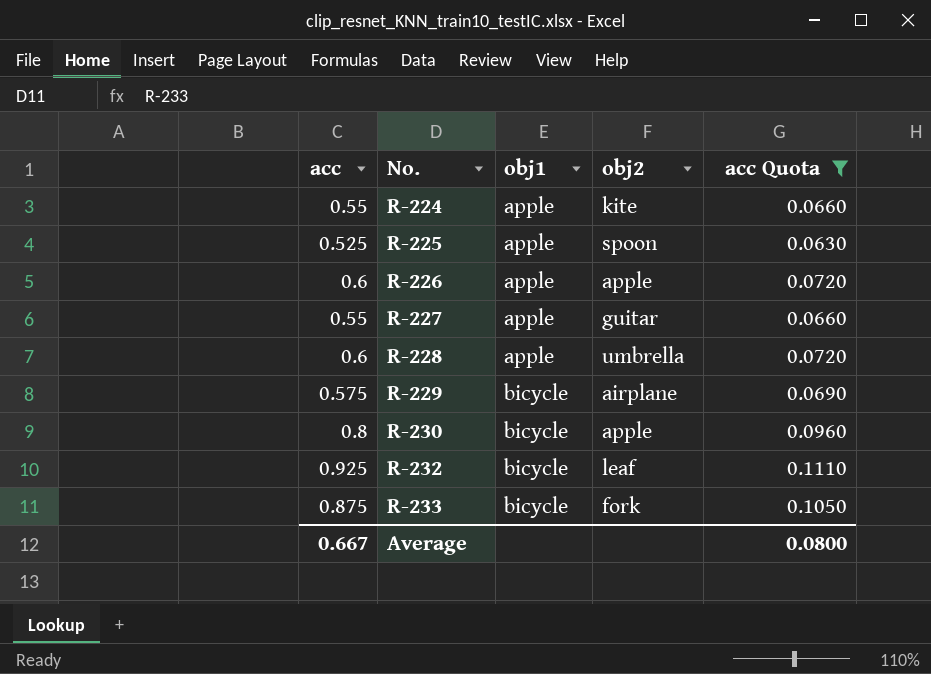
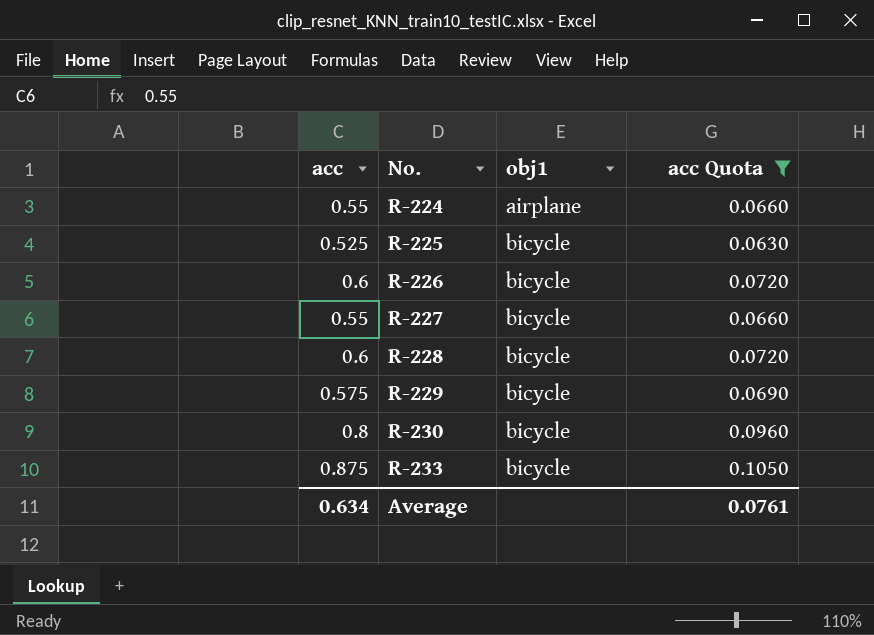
column obj2 | position: 4 -> none
row R-232: 0.925 | bicycle | leaf | 0.1110 -> none
R-224 | obj1: apple -> airplane
R-225 | obj1: apple -> bicycle
R-226 | obj1: apple -> bicycle
R-227 | obj1: apple -> bicycle
R-228 | obj1: apple -> bicycle
Average | acc: 0.667 -> 0.634
Average | acc Quota: 0.0800 -> 0.0761

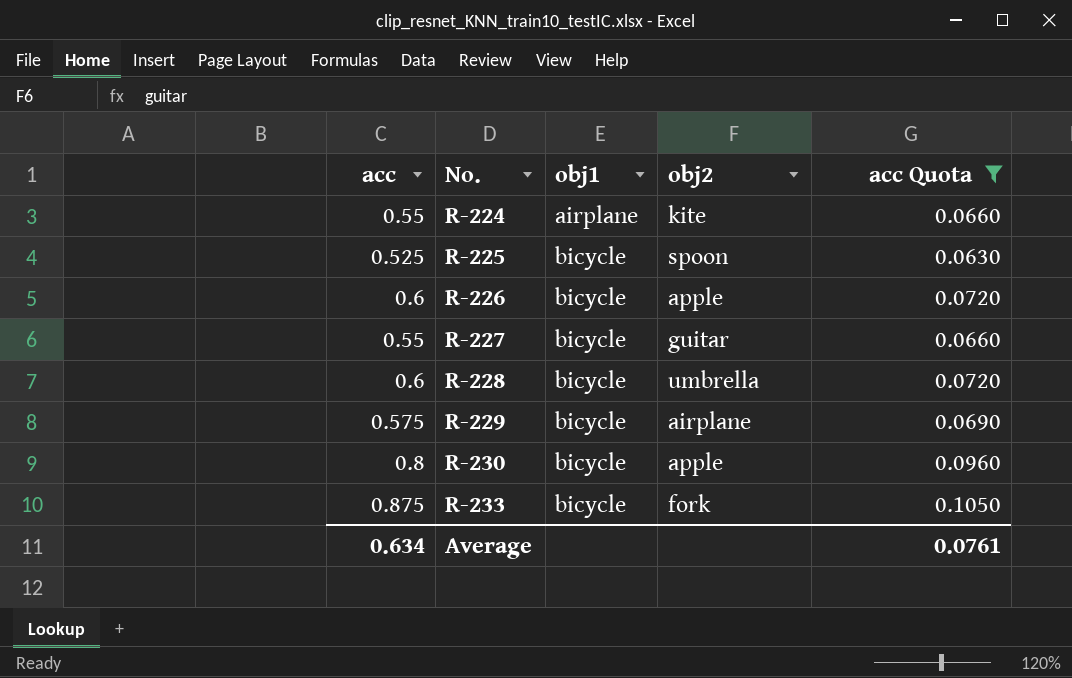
column obj2 | position: none -> 4

